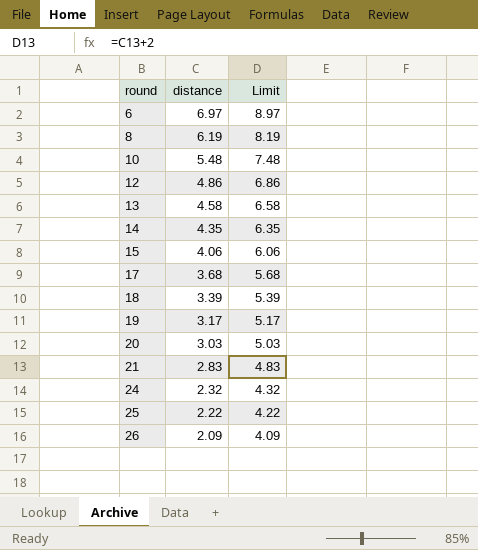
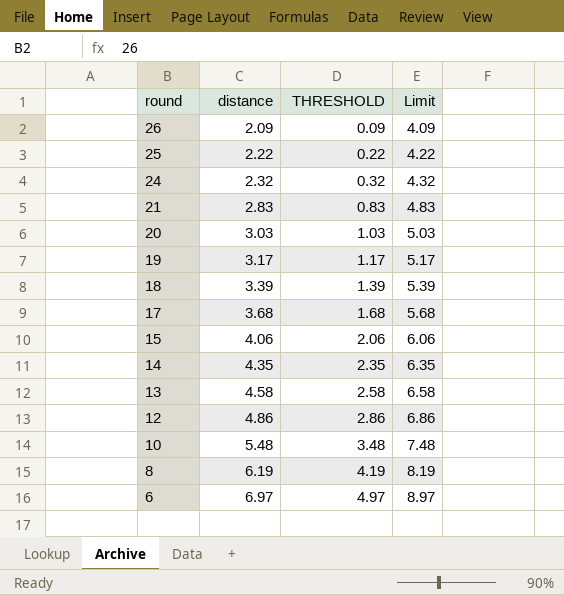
row order: round ascending -> round descending
column THRESHOLD | formula: none -> [distance] - 2

